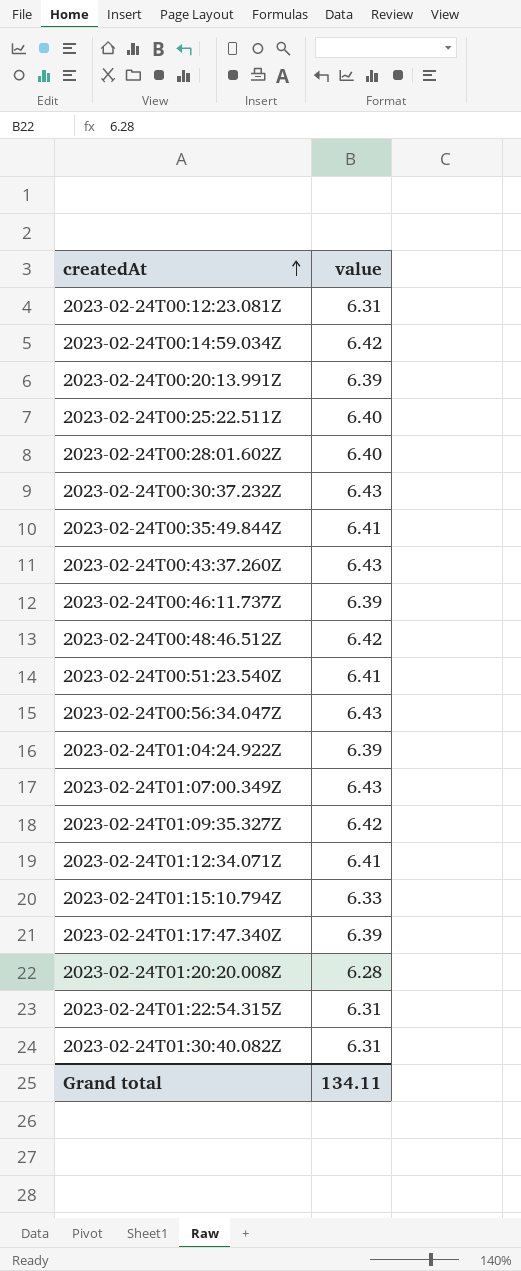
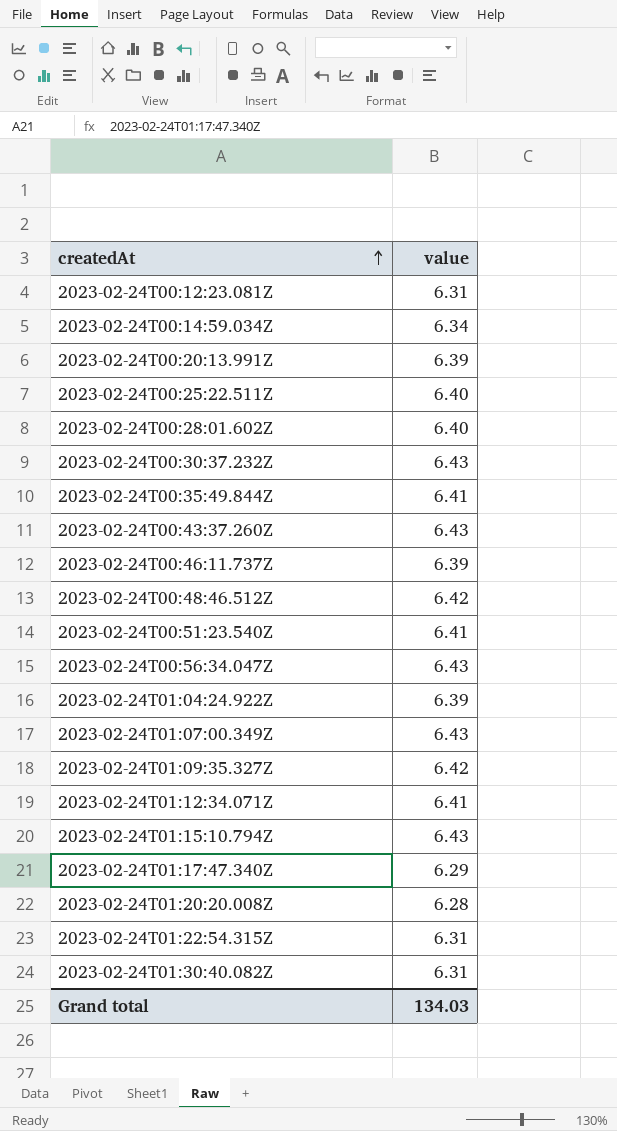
2023-02-24T00:14:59.034Z | value: 6.42 -> 6.34
2023-02-24T01:15:10.794Z | value: 6.33 -> 6.43
2023-02-24T01:17:47.340Z | value: 6.39 -> 6.29
Grand total | value: 134.11 -> 134.03

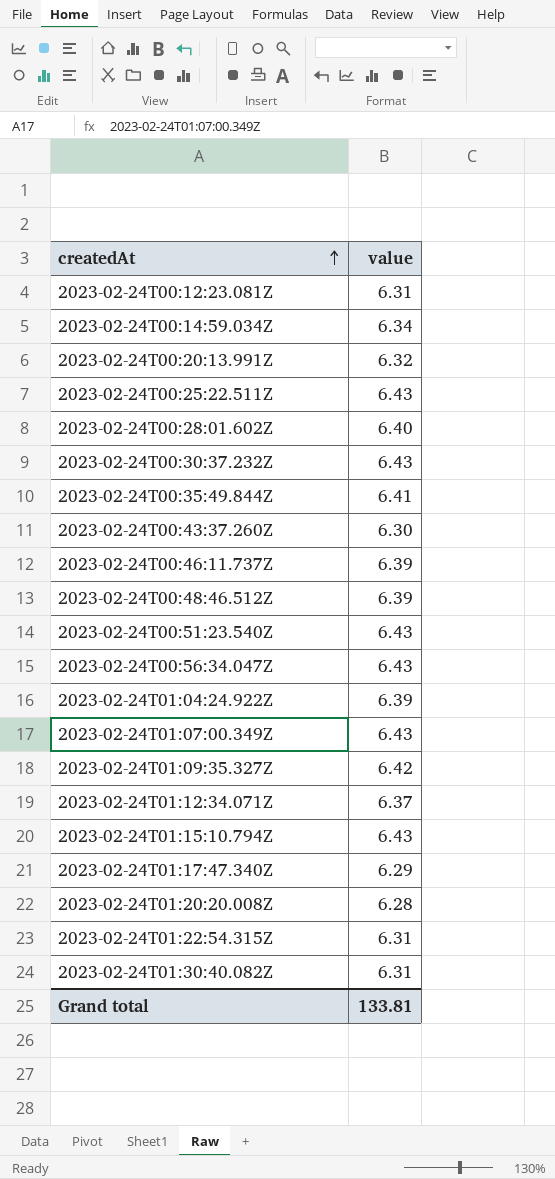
2023-02-24T00:20:13.991Z | value: 6.39 -> 6.32
2023-02-24T00:25:22.511Z | value: 6.40 -> 6.43
2023-02-24T00:43:37.260Z | value: 6.43 -> 6.30
2023-02-24T00:48:46.512Z | value: 6.42 -> 6.39
2023-02-24T00:51:23.540Z | value: 6.41 -> 6.43
2023-02-24T01:12:34.071Z | value: 6.41 -> 6.37
Grand total | value: 134.03 -> 133.81

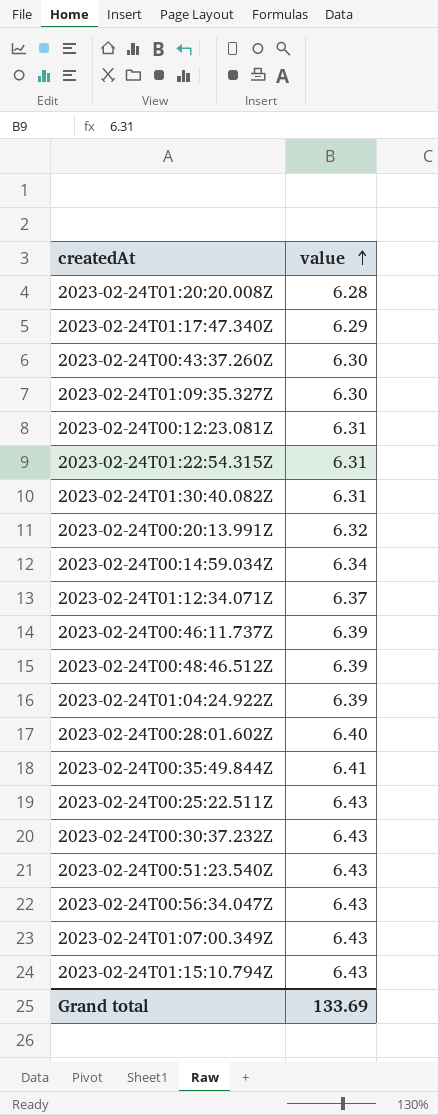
row order: createdAt ascending -> value ascending
2023-02-24T01:09:35.327Z | value: 6.42 -> 6.30
Grand total | value: 133.81 -> 133.69

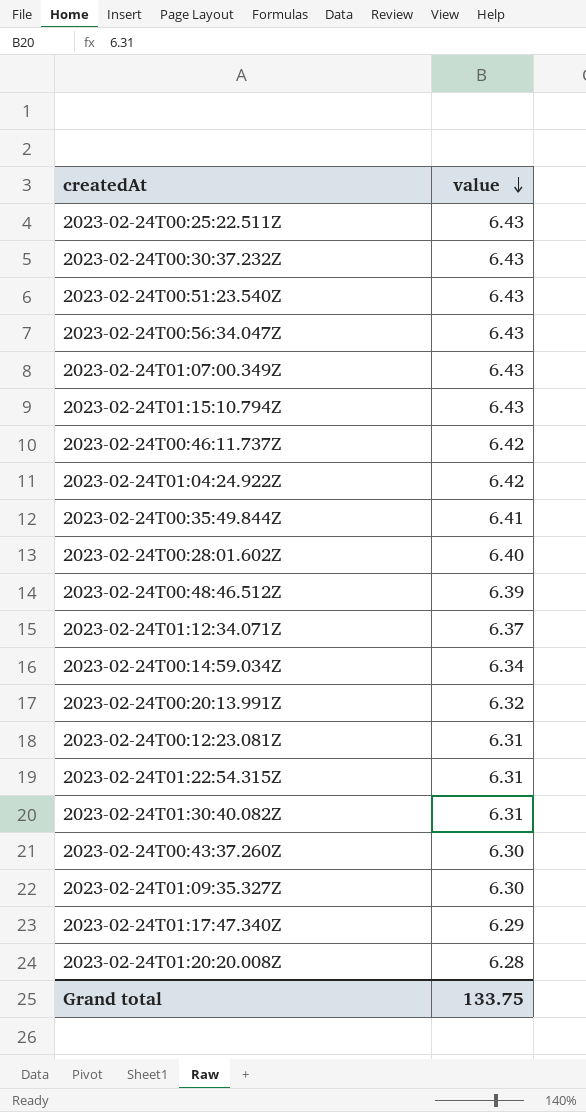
row order: value ascending -> value descending
2023-02-24T00:46:11.737Z | value: 6.39 -> 6.42
2023-02-24T01:04:24.922Z | value: 6.39 -> 6.42
Grand total | value: 133.69 -> 133.75

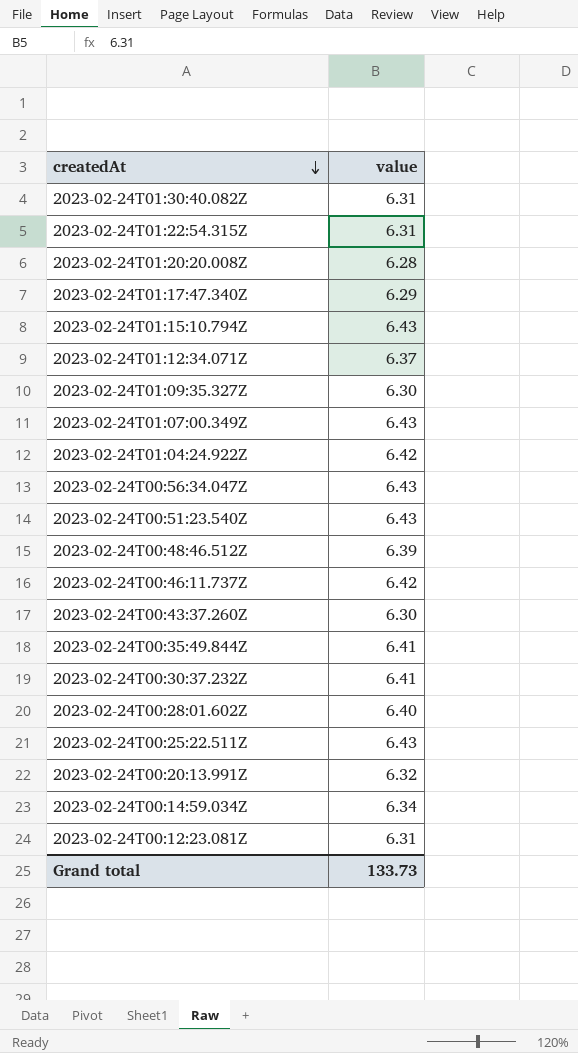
row order: value descending -> createdAt descending
2023-02-24T00:30:37.232Z | value: 6.43 -> 6.41
Grand total | value: 133.75 -> 133.73

